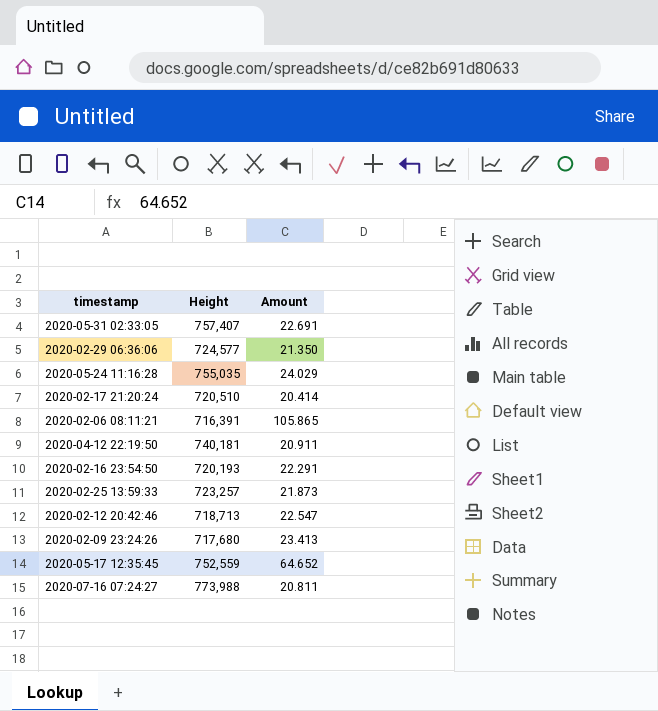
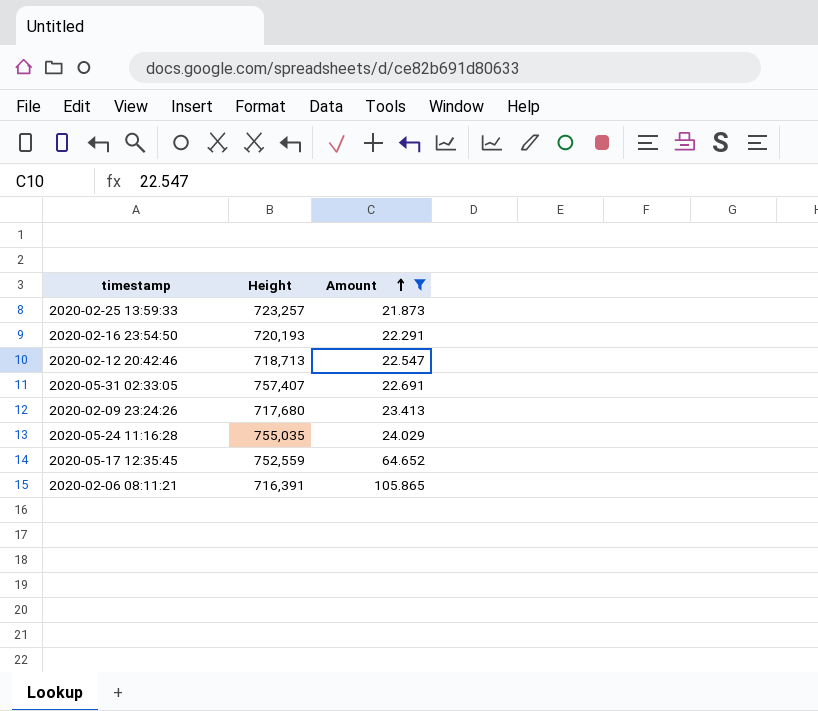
filter: none -> Amount >= 21.873
row order: none -> Amount ascending

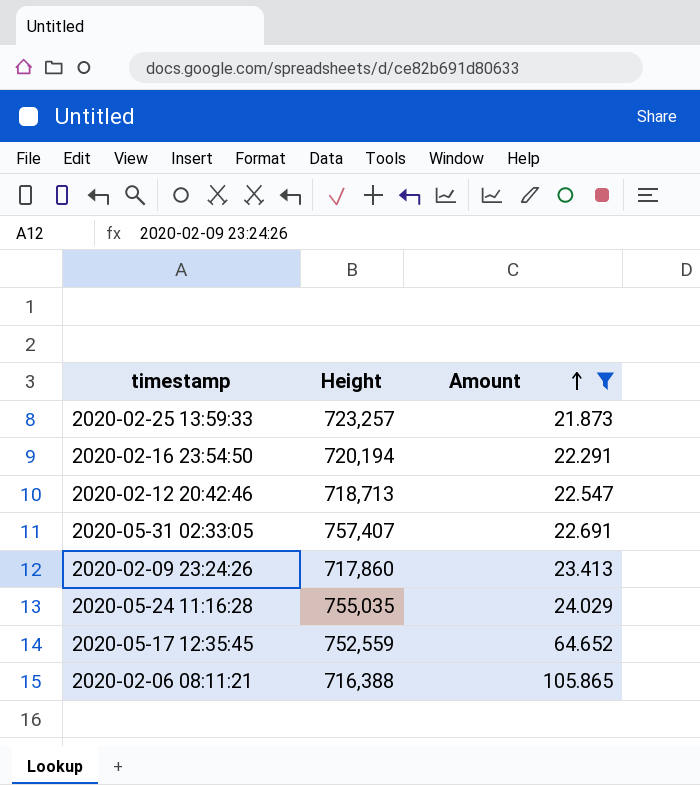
2020-02-16 23:54:50 | Height: 720,193 -> 720,194
2020-02-09 23:24:26 | Height: 717,680 -> 717,860
2020-02-06 08:11:21 | Height: 716,391 -> 716,388

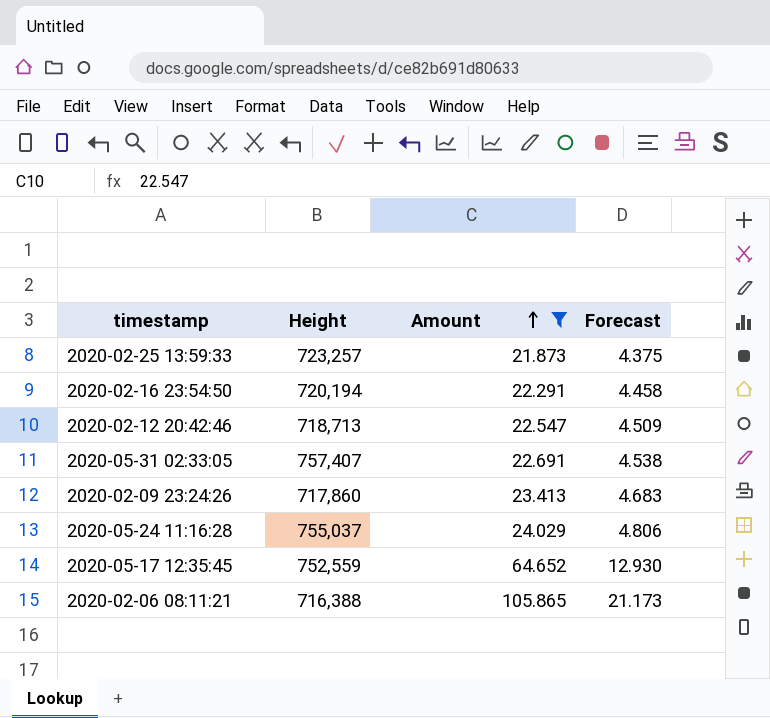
column Forecast | formula: none -> [Amount] * 0.2
2020-05-24 11:16:28 | Height: 755,035 -> 755,037

